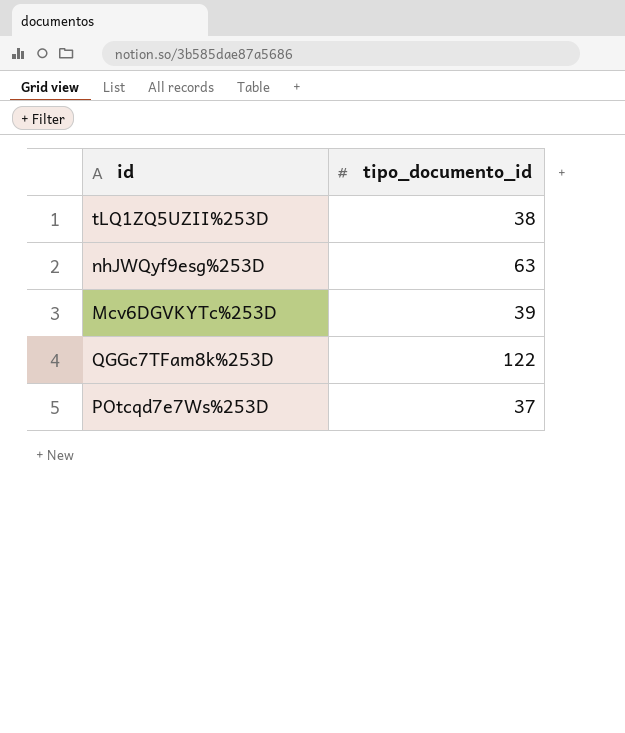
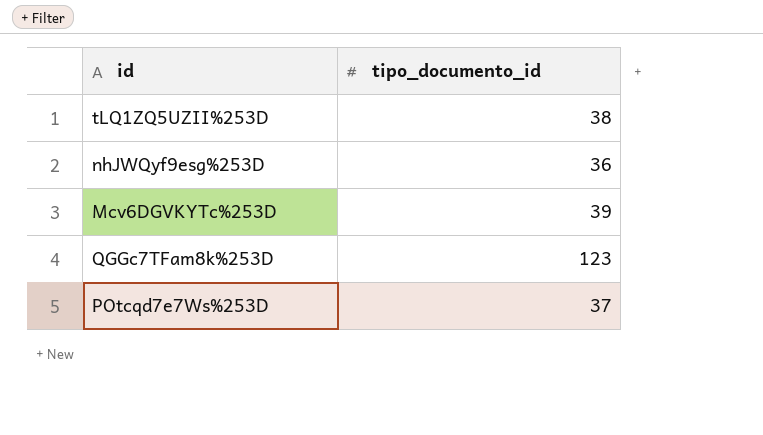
nhJWQyf9esg%253D | tipo_documento_id: 63 -> 36
QGGc7TFam8k%253D | tipo_documento_id: 122 -> 123

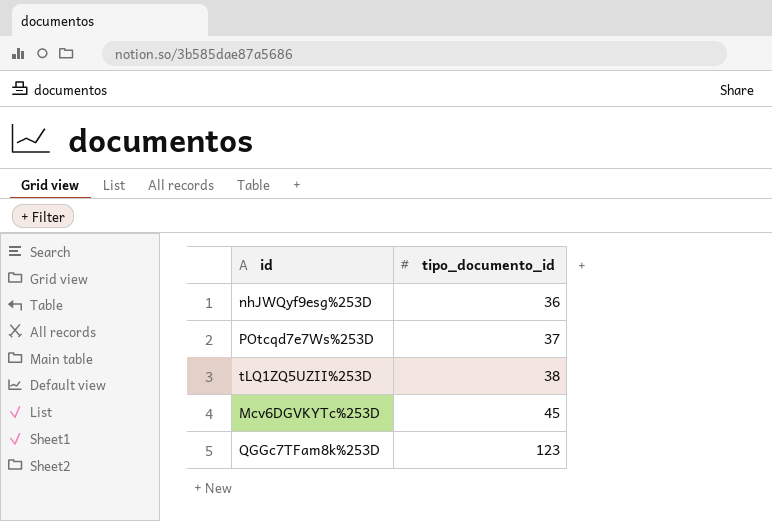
row order: none -> tipo_documento_id ascending
Mcv6DGVKYTc%253D | tipo_documento_id: 39 -> 45

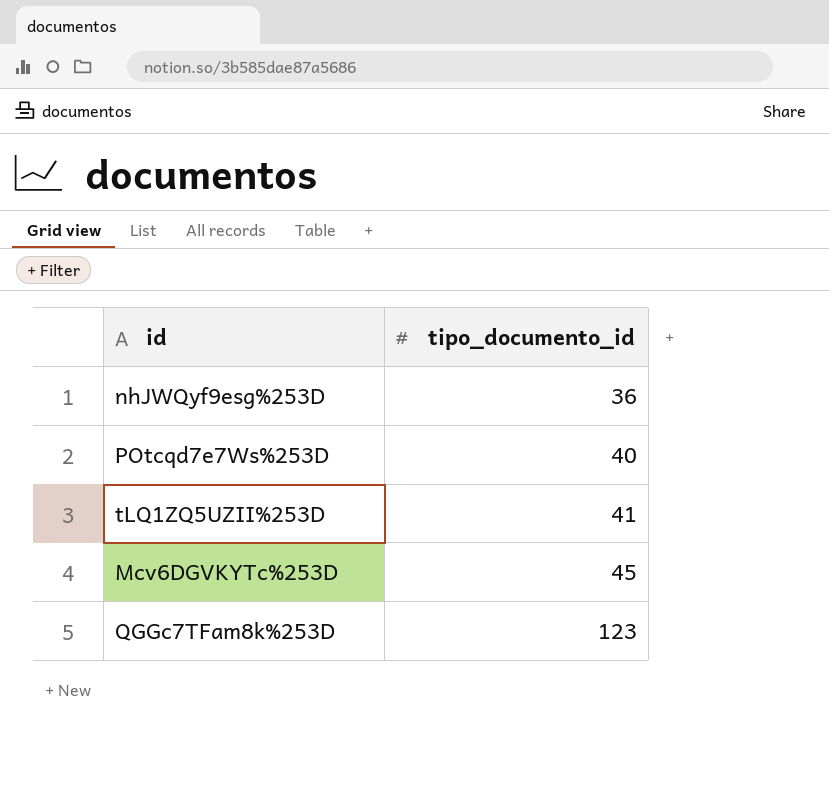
POtcqd7e7Ws%253D | tipo_documento_id: 37 -> 40
tLQ1ZQ5UZII%253D | tipo_documento_id: 38 -> 41

